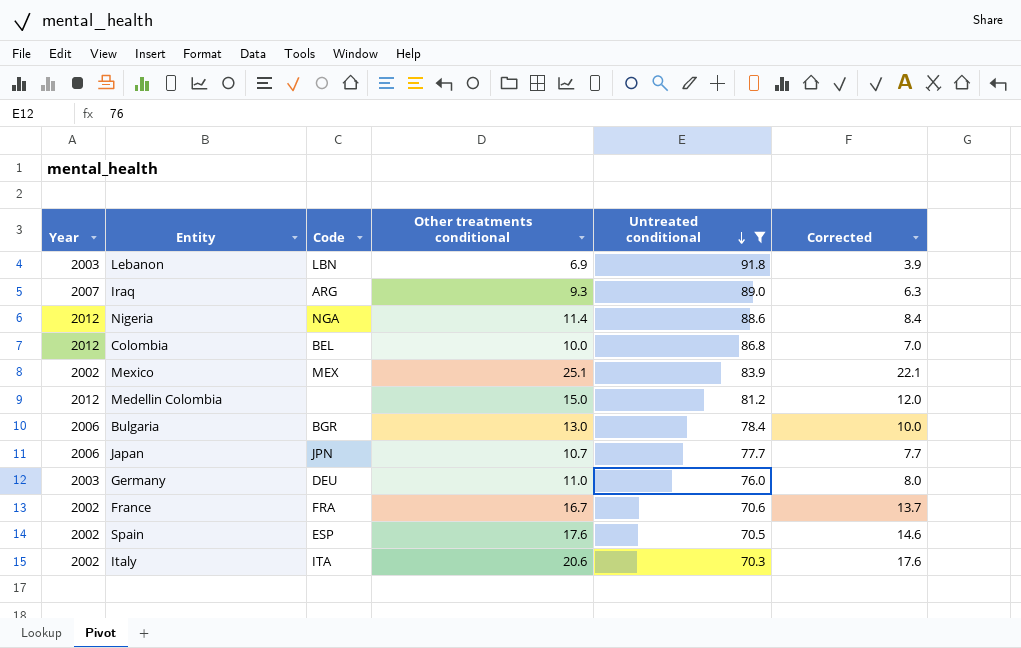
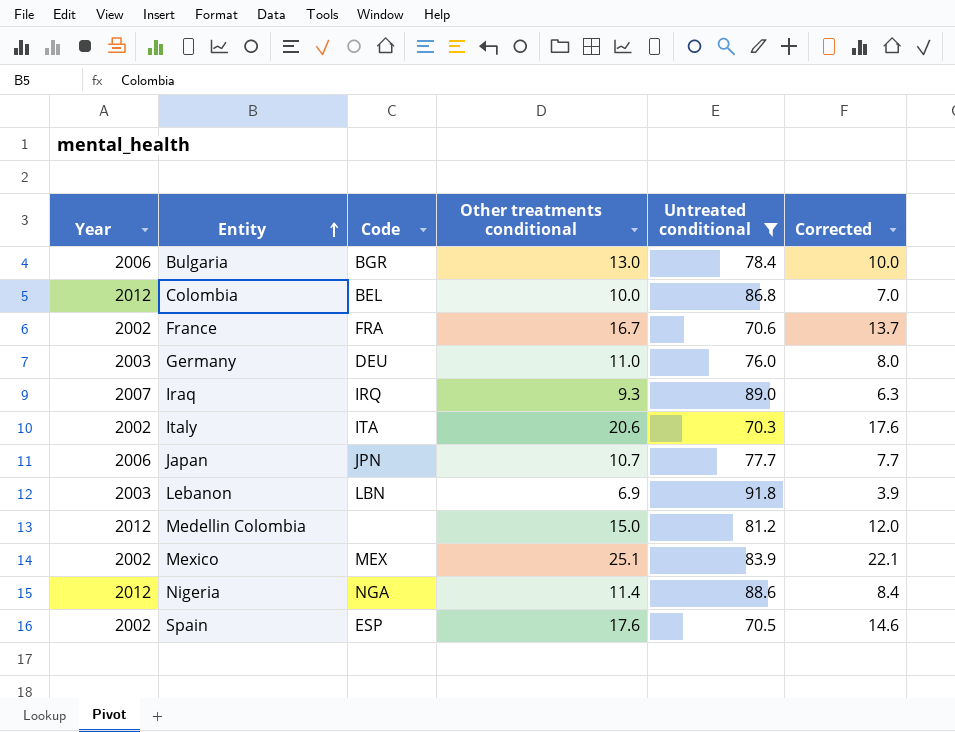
row order: Untreated conditional descending -> Entity ascending
Iraq | Code: ARG -> IRQ

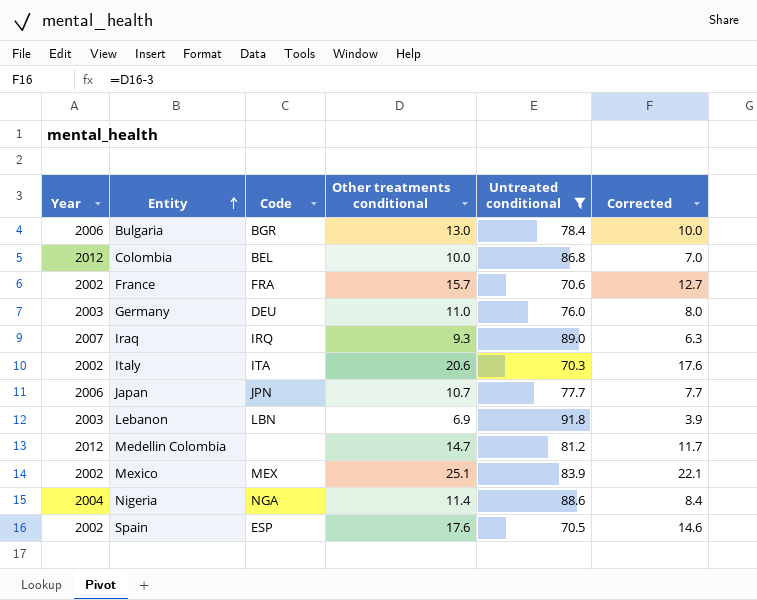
France | Other treatments conditional: 16.7 -> 15.7
France | Corrected: 13.7 -> 12.7
Medellin Colombia | Other treatments conditional: 15.0 -> 14.7
Medellin Colombia | Corrected: 12.0 -> 11.7
Nigeria | Year: 2012 -> 2004

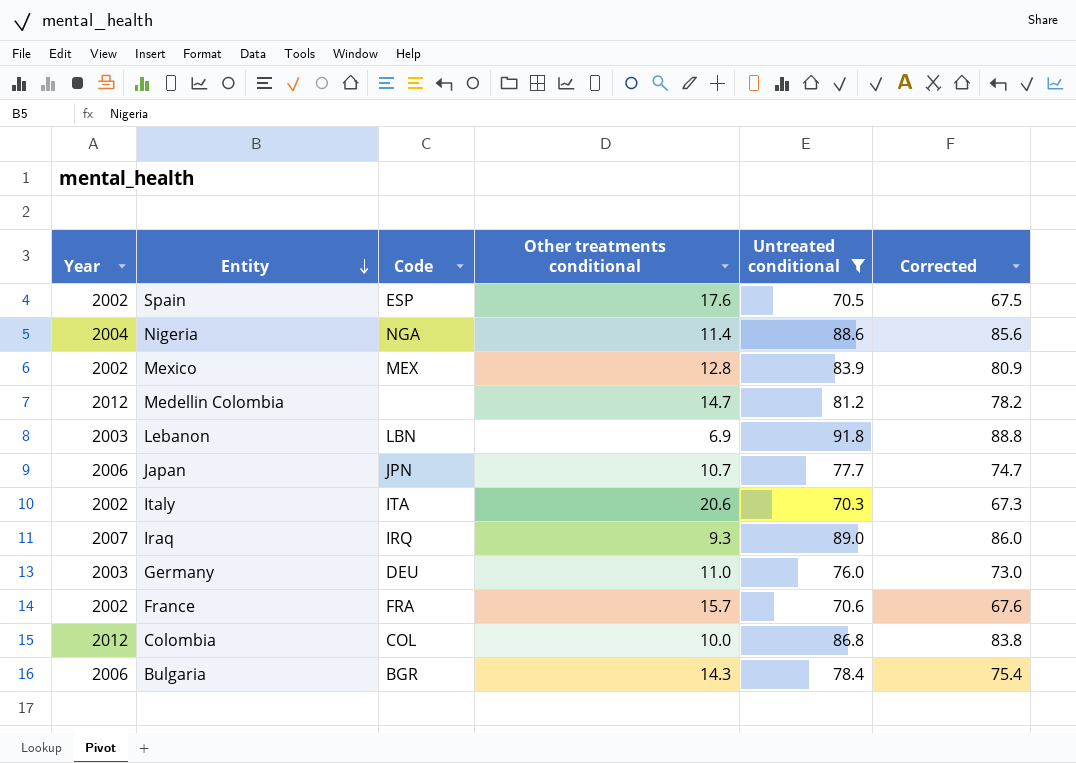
row order: Entity ascending -> Entity descending
column Corrected | formula: [Other treatments conditional] - 3 -> [Untreated conditional] - 3
Mexico | Other treatments conditional: 25.1 -> 12.8
Colombia | Code: BEL -> COL
Bulgaria | Other treatments conditional: 13.0 -> 14.3

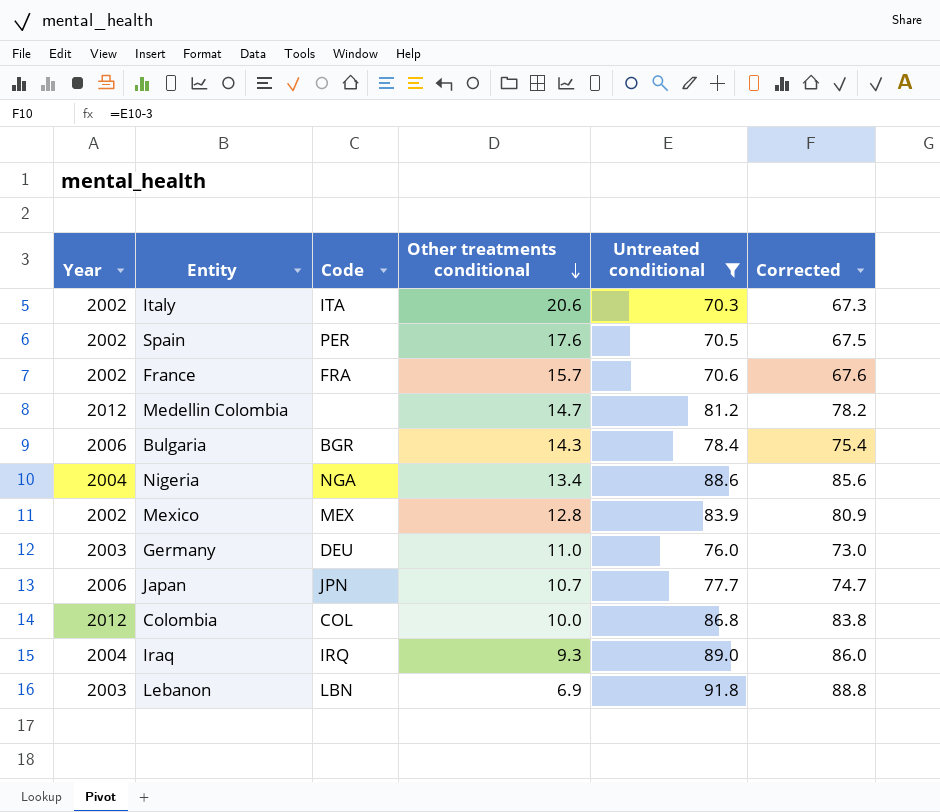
row order: Entity descending -> Other treatments conditional descending
Spain | Code: ESP -> PER
Nigeria | Other treatments conditional: 11.4 -> 13.4
Iraq | Year: 2007 -> 2004

